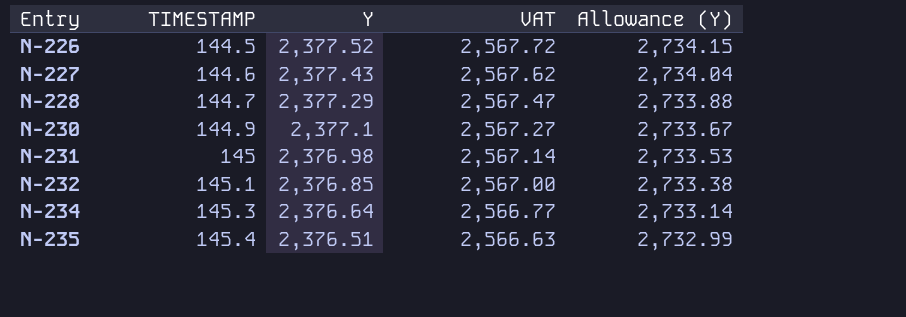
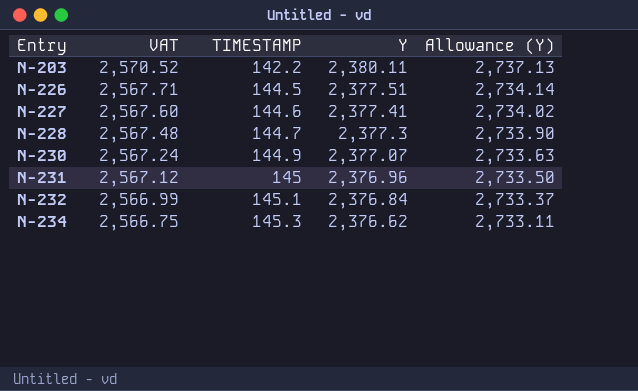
column VAT | position: 4 -> 2
row N-235: 145.4 | 2,376.51 | 2,566.63 | 2,732.99 -> none
row N-203: none -> 2,570.52 | 142.2 | 2,380.11 | 2,737.13
N-226 | VAT: 2,567.72 -> 2,567.71
N-226 | Y: 2,377.52 -> 2,377.51
N-226 | Allowance (Y): 2,734.15 -> 2,734.14
N-227 | VAT: 2,567.62 -> 2,567.60
N-227 | Y: 2,377.43 -> 2,377.41
N-227 | Allowance (Y): 2,734.04 -> 2,734.02
N-228 | VAT: 2,567.47 -> 2,567.48
N-228 | Y: 2,377.29 -> 2,377.3
N-228 | Allowance (Y): 2,733.88 -> 2,733.90
N-230 | VAT: 2,567.27 -> 2,567.24
N-230 | Y: 2,377.1 -> 2,377.07
N-230 | Allowance (Y): 2,733.67 -> 2,733.63
N-231 | VAT: 2,567.14 -> 2,567.12
N-231 | Y: 2,376.98 -> 2,376.96
N-231 | Allowance (Y): 2,733.53 -> 2,733.50
N-232 | VAT: 2,567.00 -> 2,566.99
N-232 | Y: 2,376.85 -> 2,376.84
N-232 | Allowance (Y): 2,733.38 -> 2,733.37
N-234 | VAT: 2,566.77 -> 2,566.75
N-234 | Y: 2,376.64 -> 2,376.62
N-234 | Allowance (Y): 2,733.14 -> 2,733.11

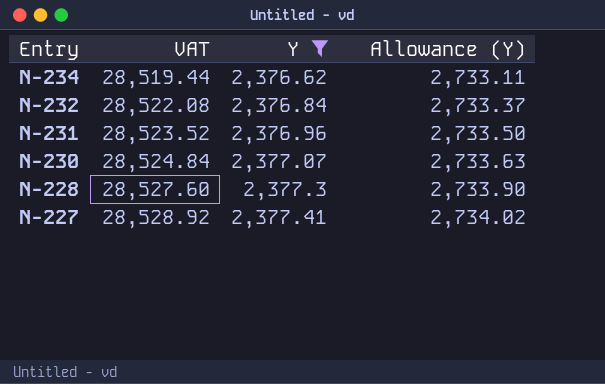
filter: none -> Y <= 2,377.41
row order: Entry ascending -> Entry descending
column TIMESTAMP | position: 3 -> none
column VAT | formula: [Y] * 1.08 -> [Y] * 12

